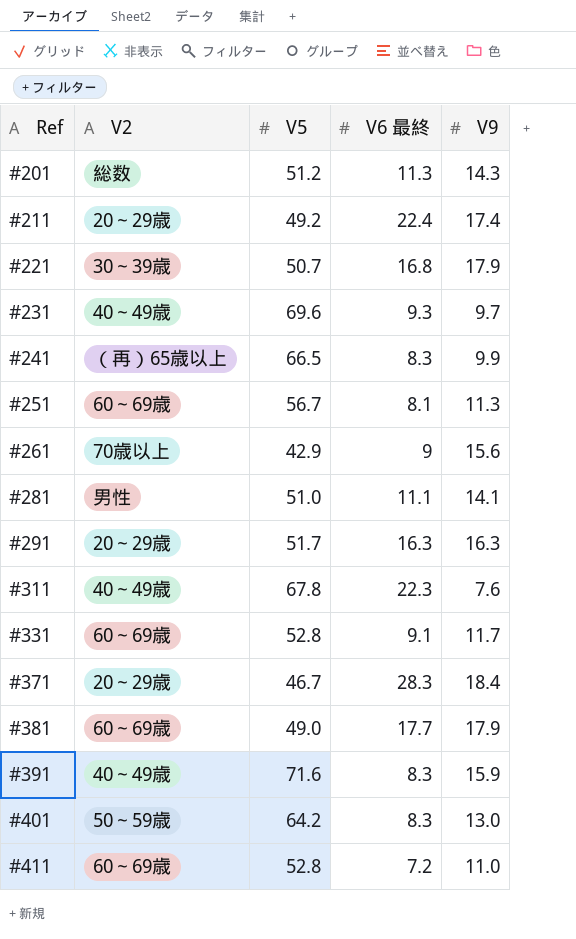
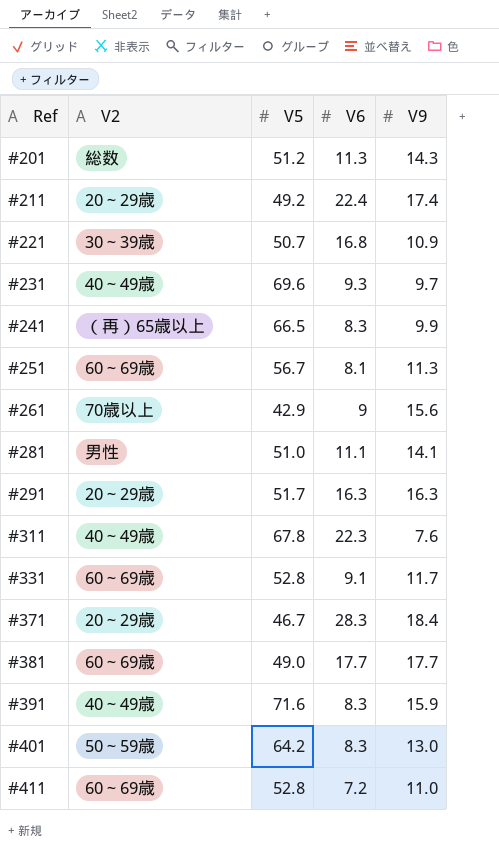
column name: V6 最終 -> V6
#221 | V9: 17.9 -> 10.9
#381 | V9: 17.9 -> 17.7

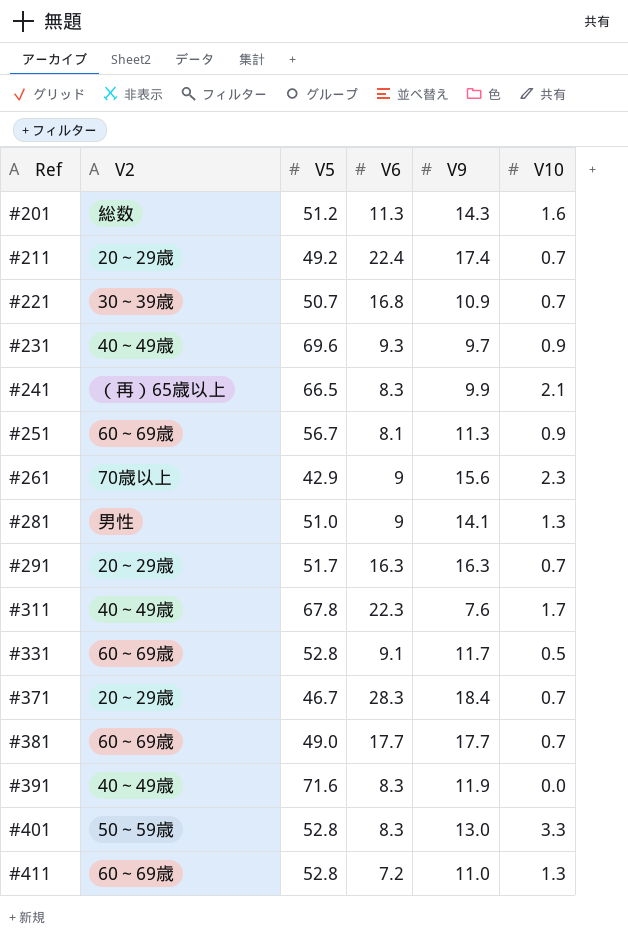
column V10 | position: none -> 6
#281 | V6: 11.1 -> 9
#391 | V9: 15.9 -> 11.9
#401 | V5: 64.2 -> 52.8

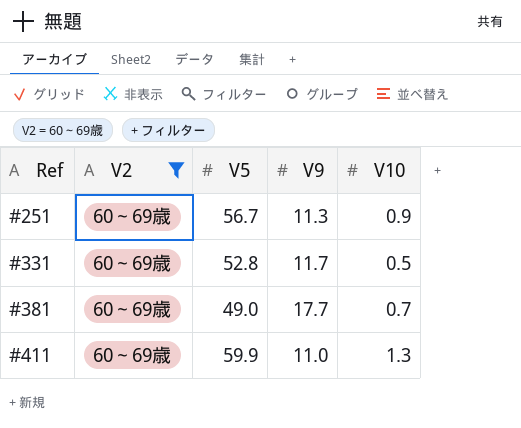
filter: none -> V2 = 60～69歳
column V6 | position: 4 -> none
#411 | V5: 52.8 -> 59.9

